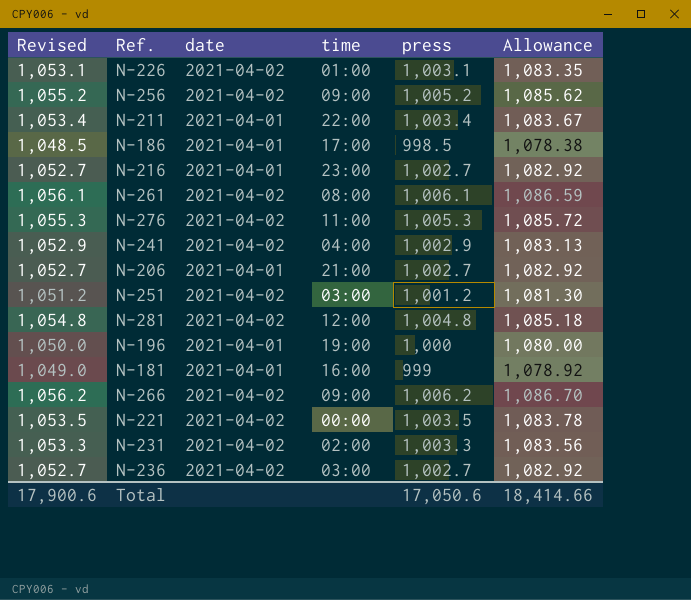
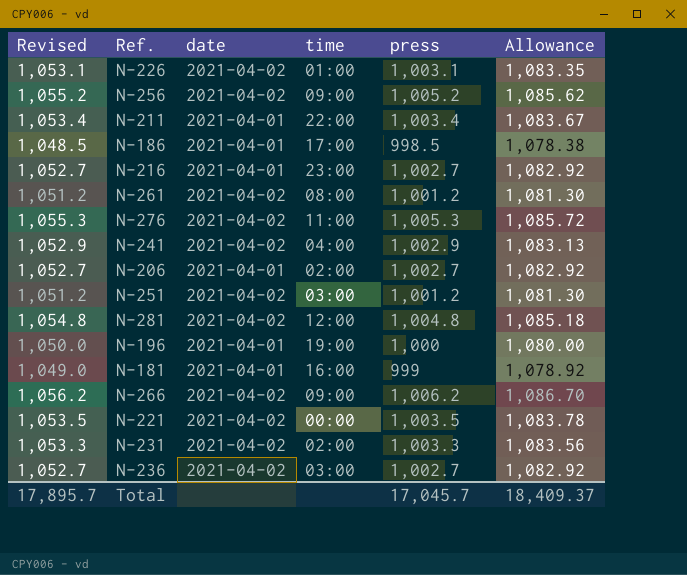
N-261 | Revised: 1,056.1 -> 1,051.2
N-261 | press: 1,006.1 -> 1,001.2
N-261 | Allowance: 1,086.59 -> 1,081.30
N-206 | time: 21:00 -> 02:00
Total | Revised: 17,900.6 -> 17,895.7
Total | press: 17,050.6 -> 17,045.7
Total | Allowance: 18,414.66 -> 18,409.37

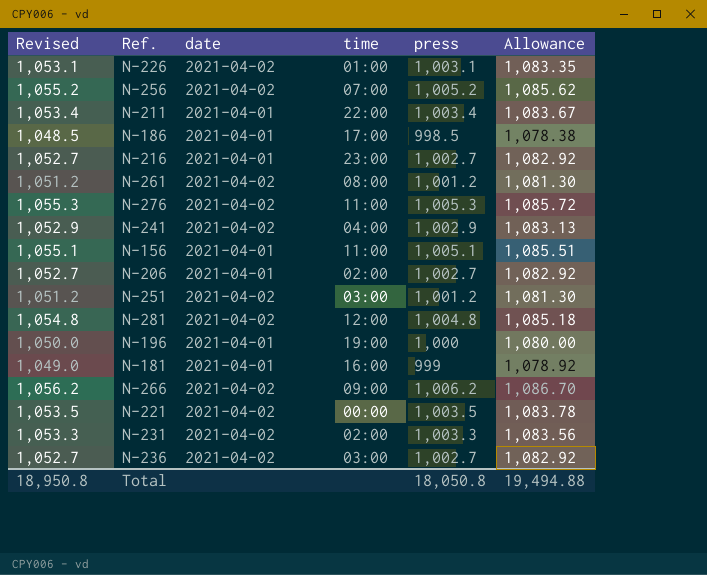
N-256 | time: 09:00 -> 07:00
row N-156: none -> 1,055.1 | 2021-04-01 | 11:00 | 1,005.1 | 1,085.51
Total | Revised: 17,895.7 -> 18,950.8
Total | press: 17,045.7 -> 18,050.8
Total | Allowance: 18,409.37 -> 19,494.88

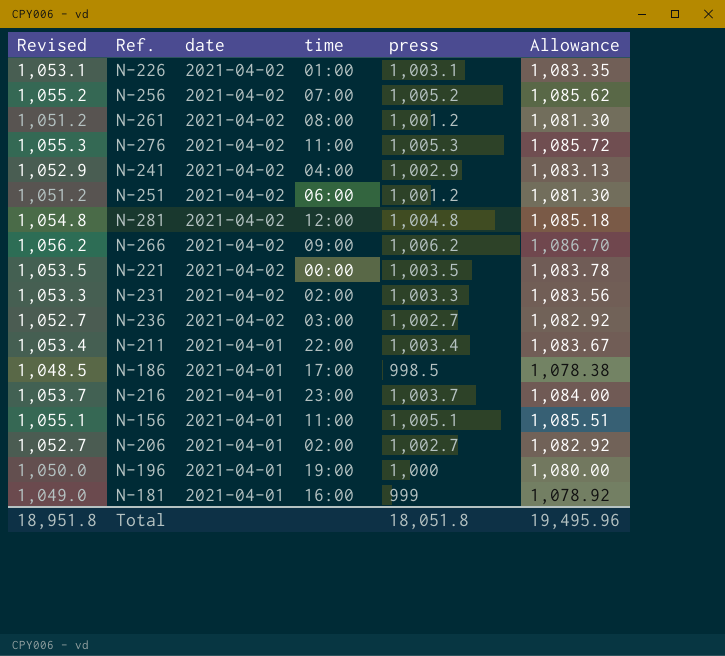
row order: none -> date descending
N-251 | time: 03:00 -> 06:00
N-216 | Revised: 1,052.7 -> 1,053.7
N-216 | press: 1,002.7 -> 1,003.7
N-216 | Allowance: 1,082.92 -> 1,084.00
Total | Revised: 18,950.8 -> 18,951.8
Total | press: 18,050.8 -> 18,051.8
Total | Allowance: 19,494.88 -> 19,495.96

